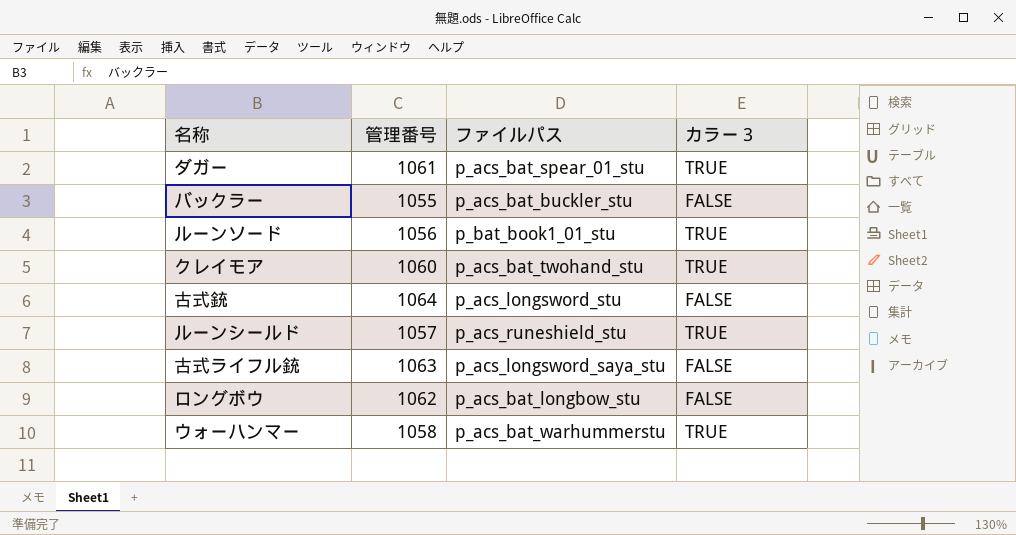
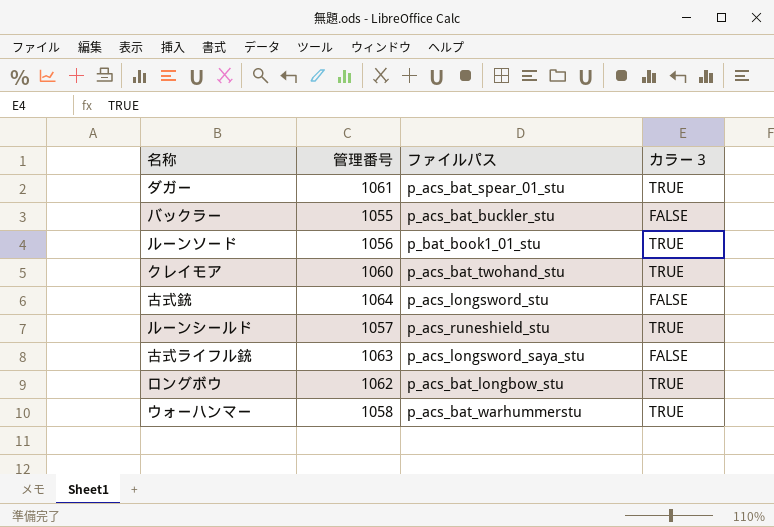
ロングボウ | カラー３: FALSE -> TRUE

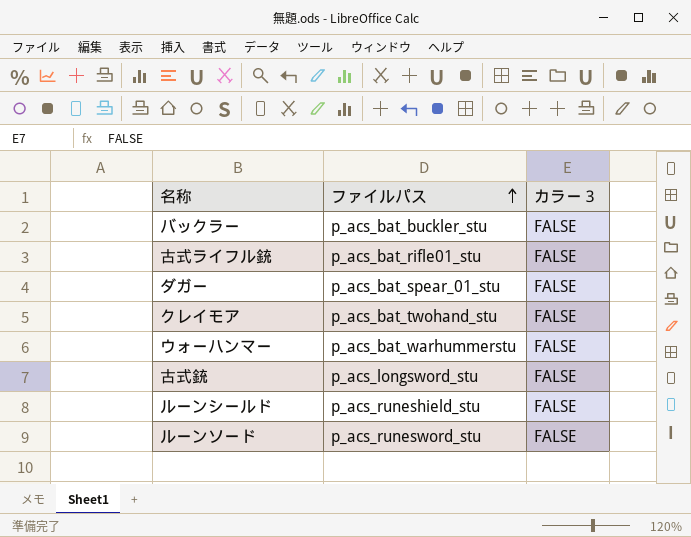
row order: none -> ファイルパス ascending
column 管理番号 | position: 2 -> none
row ロングボウ: 1062 | p_acs_bat_longbow_stu | TRUE -> none
古式ライフル銃 | ファイルパス: p_acs_longsword_saya_stu -> p_acs_bat_rifle01_stu
ダガー | カラー３: TRUE -> FALSE
クレイモア | カラー３: TRUE -> FALSE
ウォーハンマー | カラー３: TRUE -> FALSE
ルーンシールド | カラー３: TRUE -> FALSE
ルーンソード | ファイルパス: p_bat_book1_01_stu -> p_acs_runesword_stu
ルーンソード | カラー３: TRUE -> FALSE

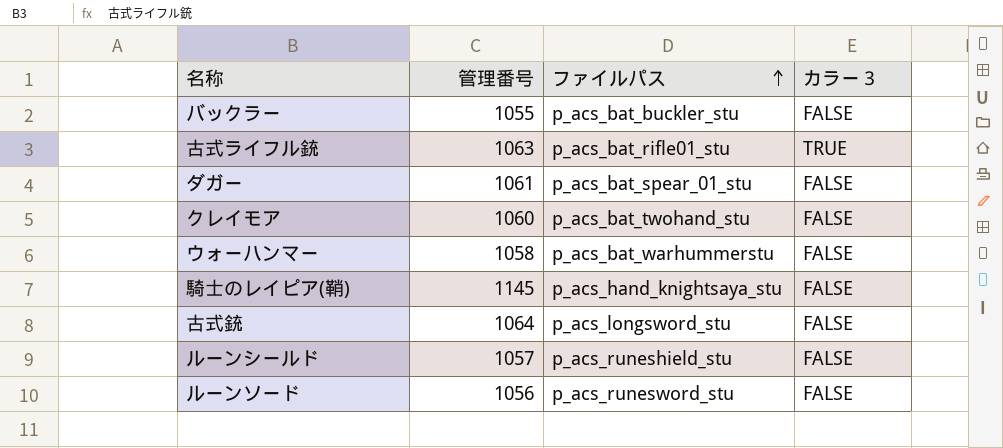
column 管理番号 | position: none -> 2
古式ライフル銃 | カラー３: FALSE -> TRUE
row 騎士のレイピア(鞘): none -> 1145 | p_acs_hand_knightsaya_stu | FALSE

